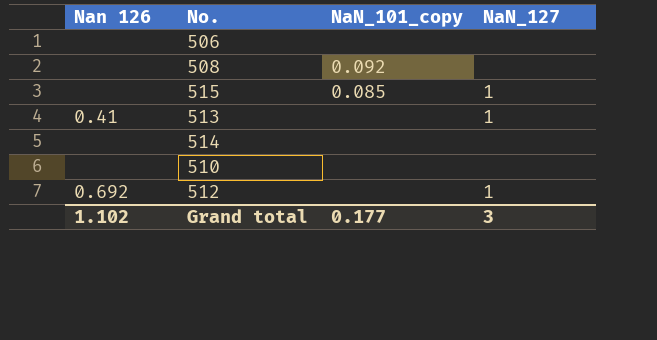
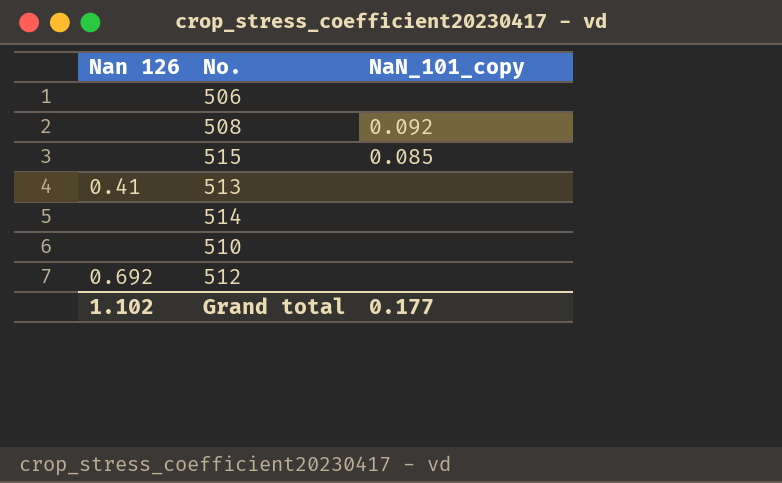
column NaN_127 | position: 4 -> none

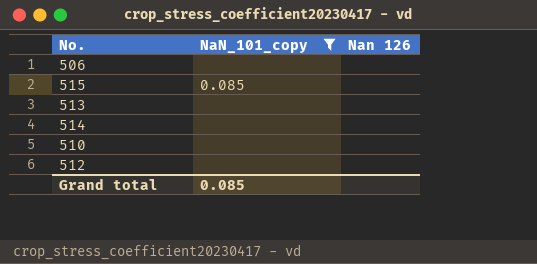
filter: none -> NaN_101_copy != 0.092
column Nan 126 | position: 1 -> 3
513 | Nan 126: 0.41 -> none
512 | Nan 126: 0.692 -> none
Grand total | NaN_101_copy: 0.177 -> 0.085
Grand total | Nan 126: 1.102 -> none

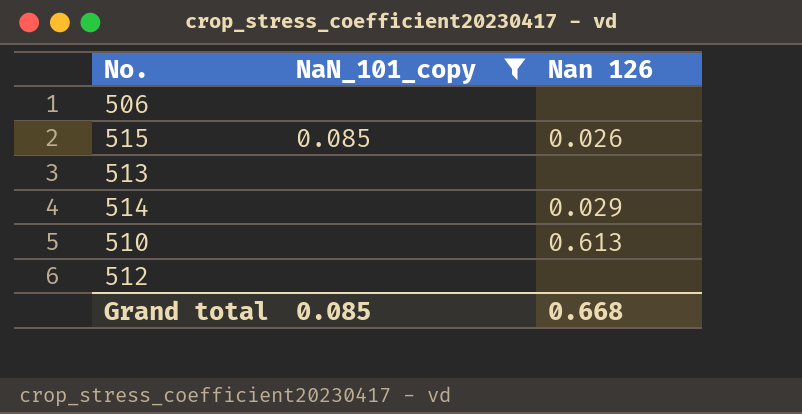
515 | Nan 126: none -> 0.026
514 | Nan 126: none -> 0.029
510 | Nan 126: none -> 0.613
Grand total | Nan 126: none -> 0.668

